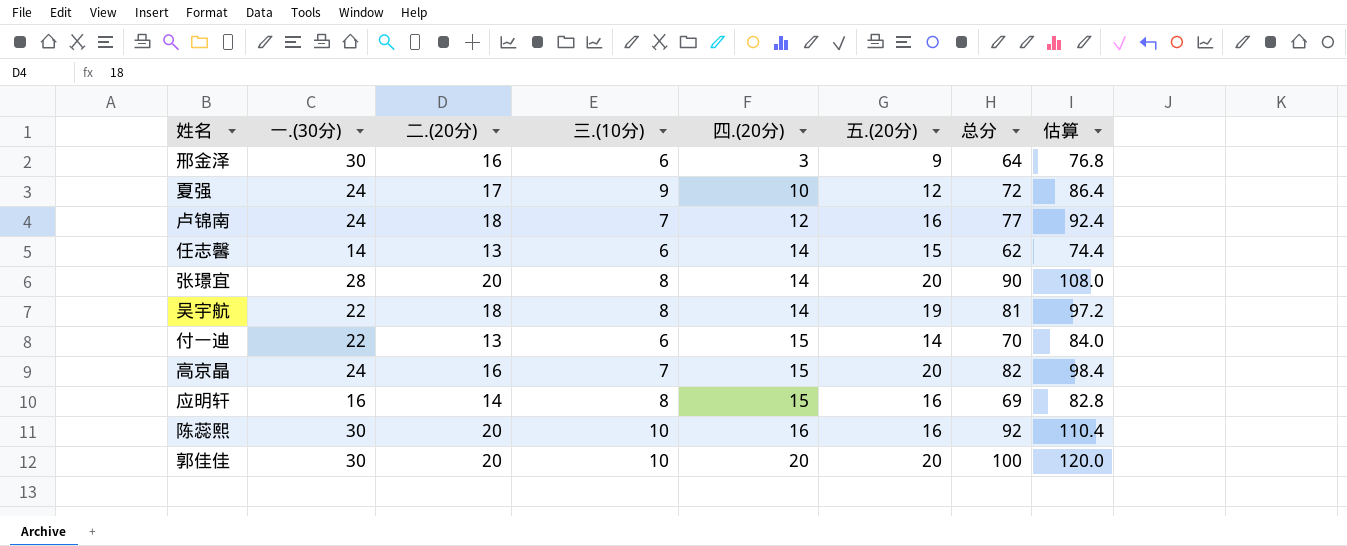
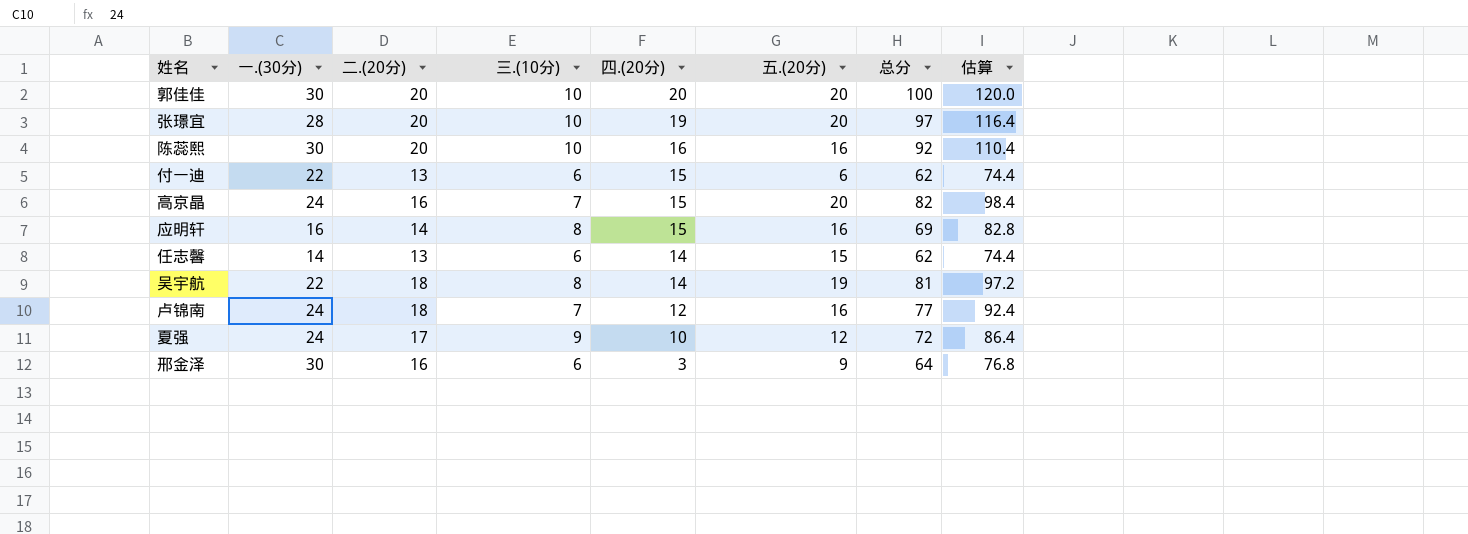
row order: 四.(20分) ascending -> 四.(20分) descending
张璟宜 | 三.(10分): 8 -> 10
张璟宜 | 四.(20分): 14 -> 19
张璟宜 | 总分: 90 -> 97
张璟宜 | 估算: 108.0 -> 116.4
付一迪 | 五.(20分): 14 -> 6
付一迪 | 总分: 70 -> 62
付一迪 | 估算: 84.0 -> 74.4

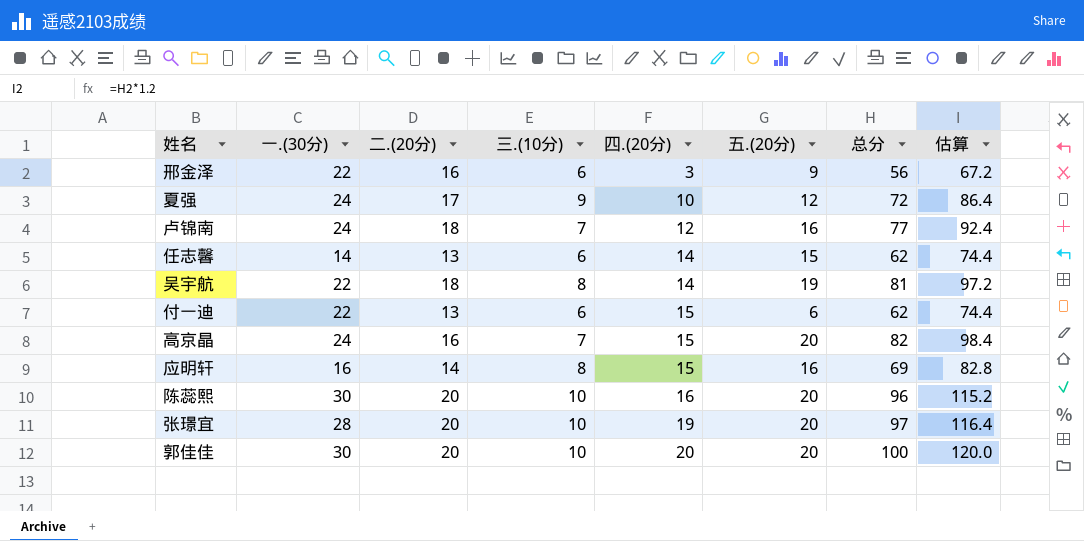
row order: 四.(20分) descending -> 四.(20分) ascending
邢金泽 | 一.(30分): 30 -> 22
邢金泽 | 总分: 64 -> 56
邢金泽 | 估算: 76.8 -> 67.2
陈蕊熙 | 五.(20分): 16 -> 20
陈蕊熙 | 总分: 92 -> 96
陈蕊熙 | 估算: 110.4 -> 115.2

